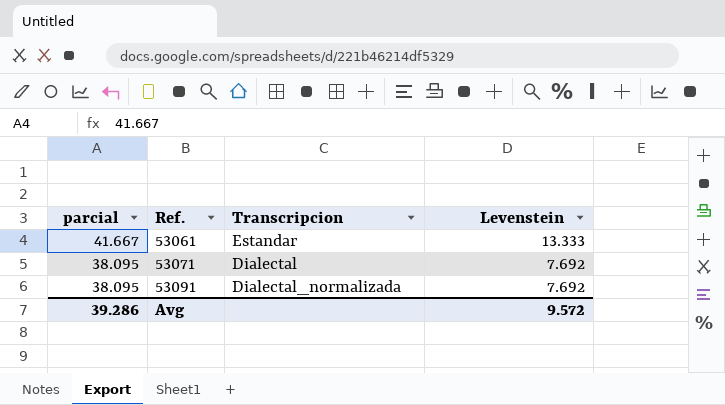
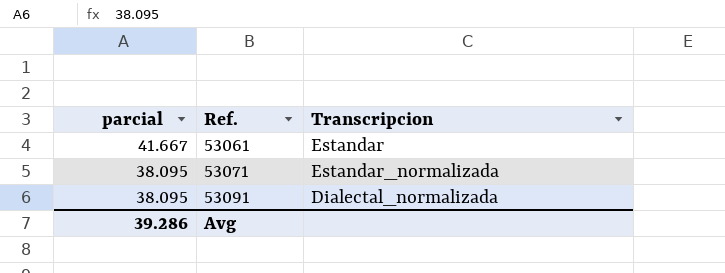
column Levenstein | position: 4 -> none
53071 | Transcripcion: Dialectal -> Estandar_normalizada

